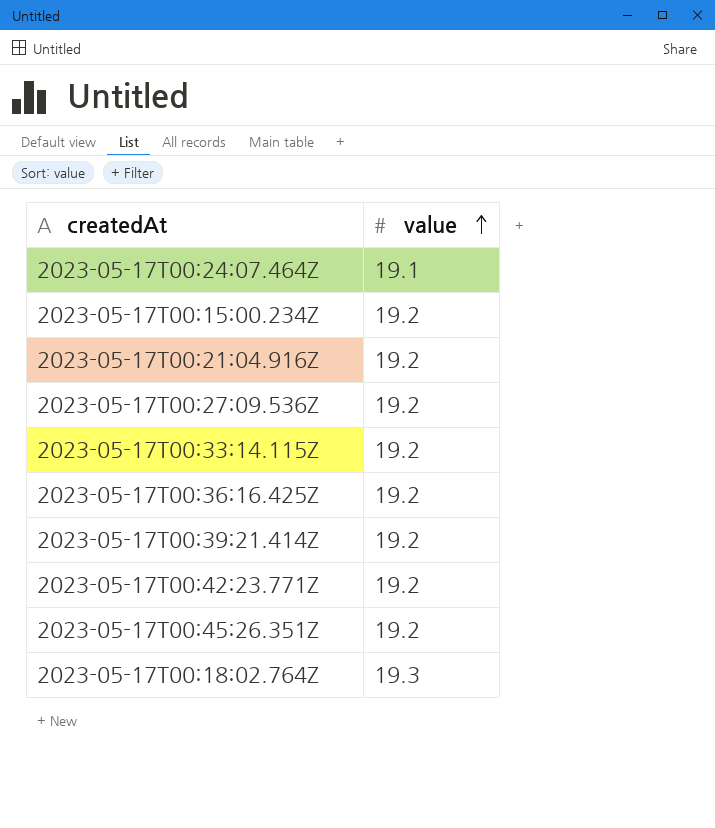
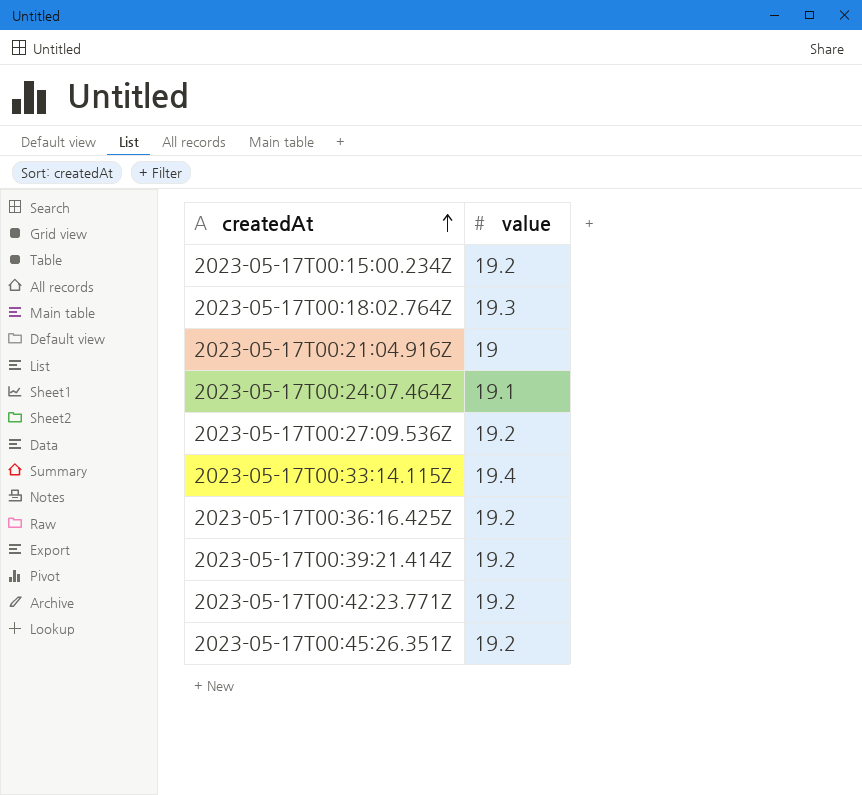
row order: value ascending -> createdAt ascending
2023-05-17T00:21:04.916Z | value: 19.2 -> 19
2023-05-17T00:33:14.115Z | value: 19.2 -> 19.4

